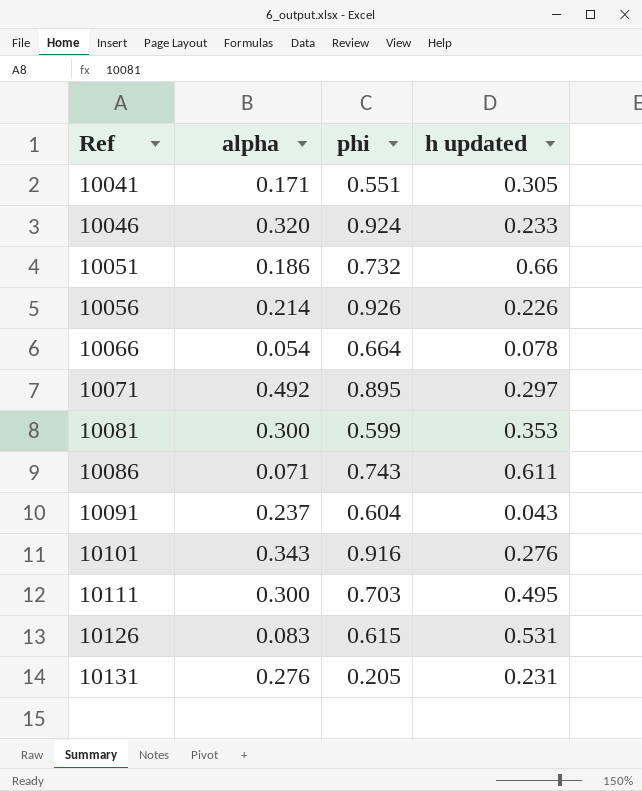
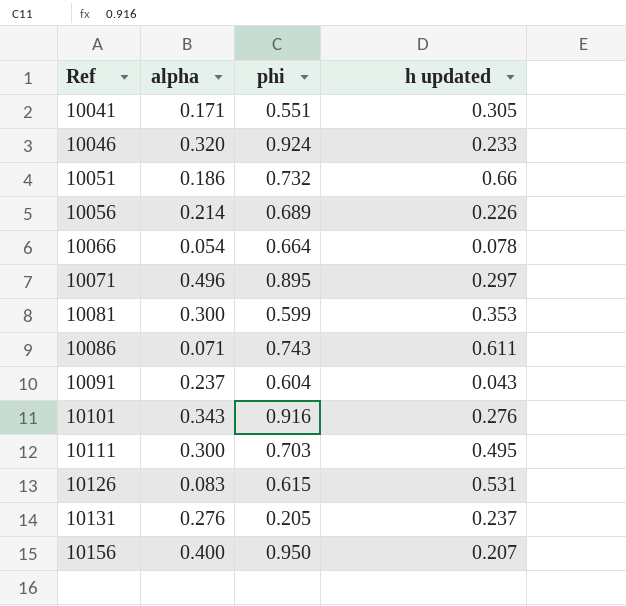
10056 | phi: 0.926 -> 0.689
10071 | alpha: 0.492 -> 0.496
10131 | h updated: 0.231 -> 0.237
row 10156: none -> 0.400 | 0.950 | 0.207

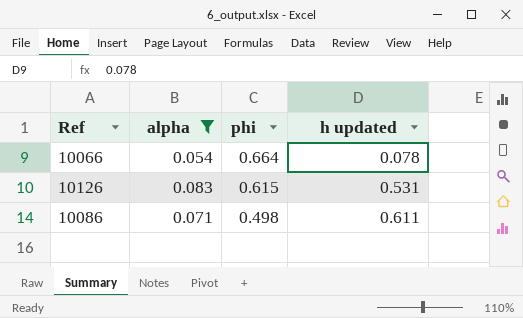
filter: none -> alpha <= 0.083
row order: Ref ascending -> phi descending
10086 | phi: 0.743 -> 0.498

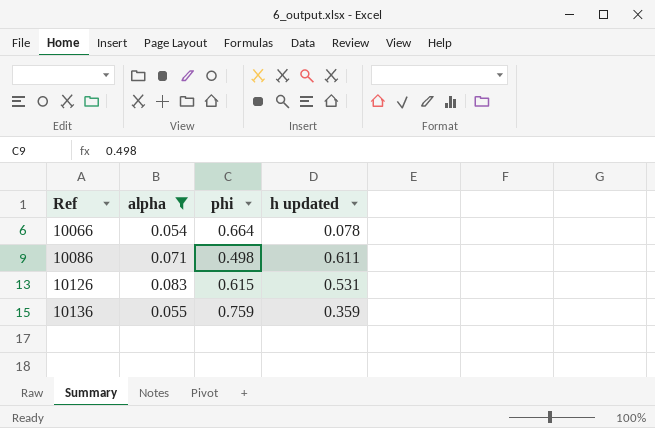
row order: phi descending -> Ref ascending
row 10136: none -> 0.055 | 0.759 | 0.359

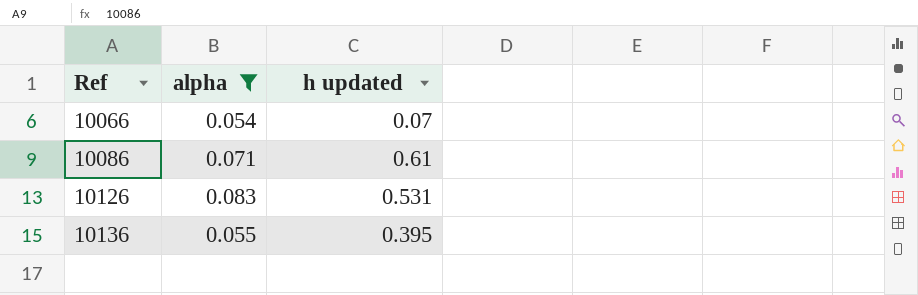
column phi | position: 3 -> none
10066 | h updated: 0.078 -> 0.07
10086 | h updated: 0.611 -> 0.61
10136 | h updated: 0.359 -> 0.395

